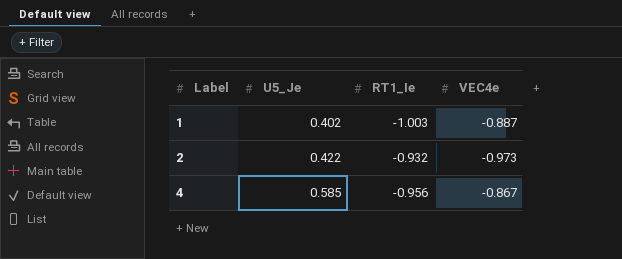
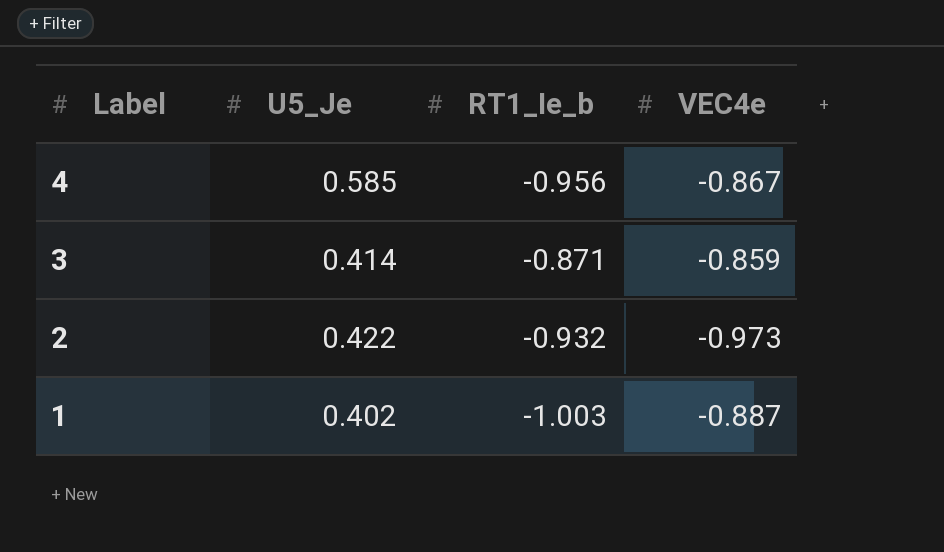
row order: Label ascending -> Label descending
column name: RT1_Ie -> RT1_Ie_b
row 3: none -> 0.414 | -0.871 | -0.859

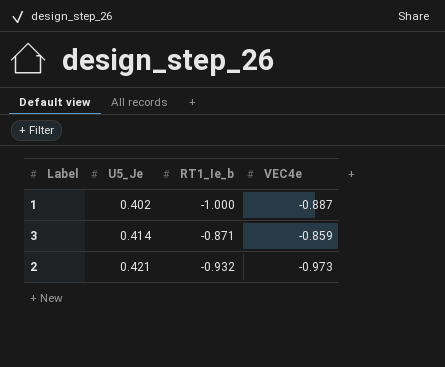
row order: Label descending -> U5_Je ascending
row 4: 0.585 | -0.956 | -0.867 -> none
1 | RT1_Ie_b: -1.003 -> -1.000
2 | U5_Je: 0.422 -> 0.421

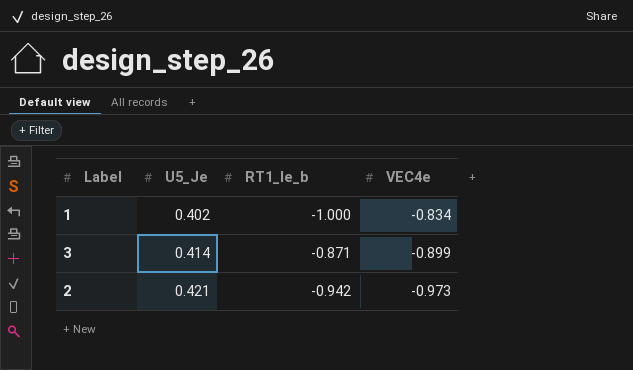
1 | VEC4e: -0.887 -> -0.834
3 | VEC4e: -0.859 -> -0.899
2 | RT1_Ie_b: -0.932 -> -0.942

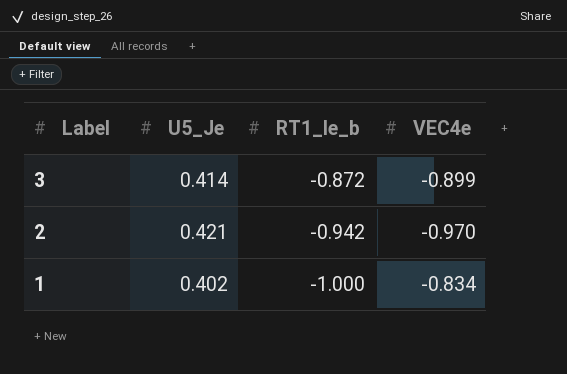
row order: U5_Je ascending -> Label descending
3 | RT1_Ie_b: -0.871 -> -0.872
2 | VEC4e: -0.973 -> -0.970

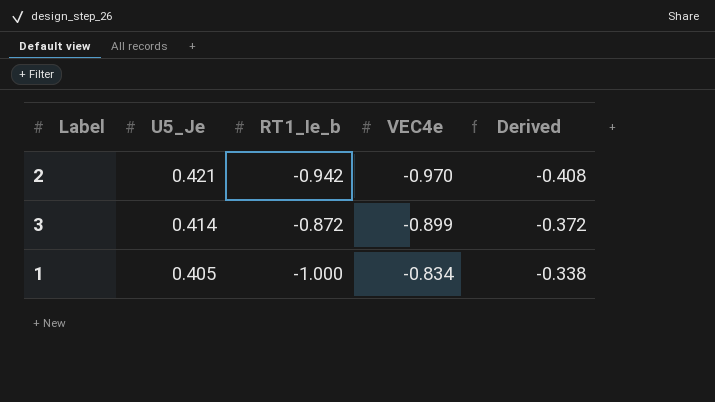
row order: Label descending -> U5_Je descending
column Derived | formula: none -> [U5_Je] * [VEC4e]
1 | U5_Je: 0.402 -> 0.405

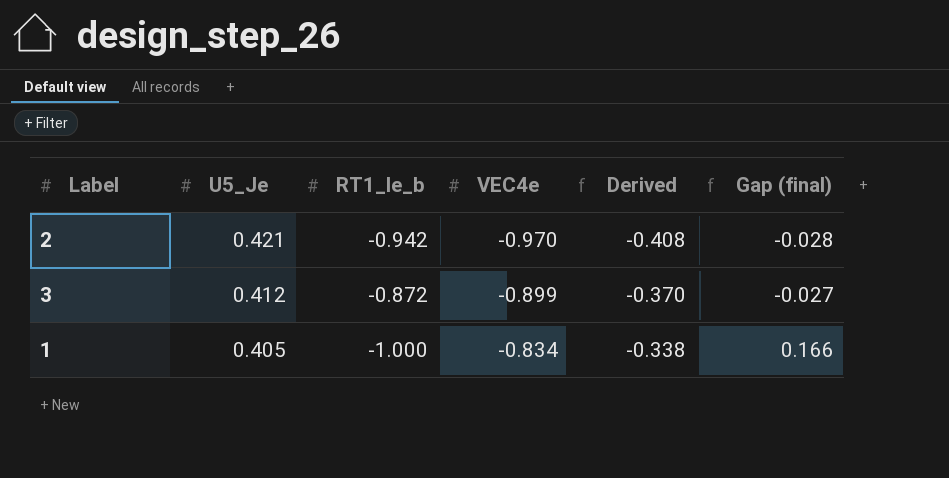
column Gap (final) | formula: none -> [VEC4e] - [RT1_Ie_b]
3 | U5_Je: 0.414 -> 0.412
3 | Derived: -0.372 -> -0.370

